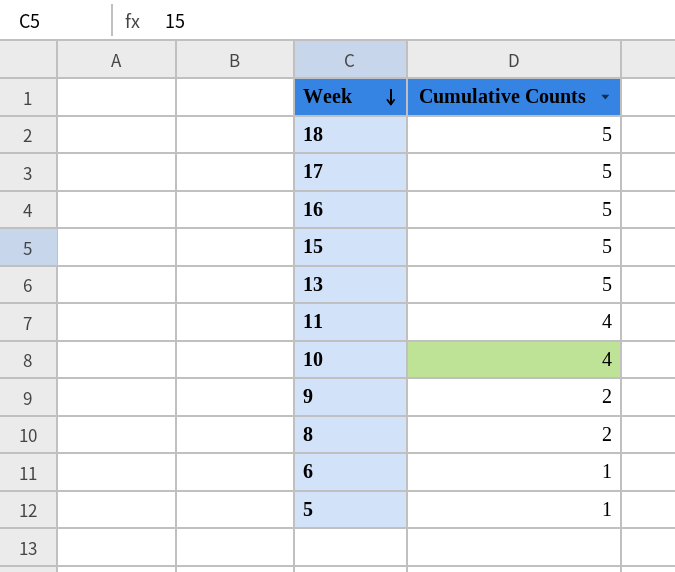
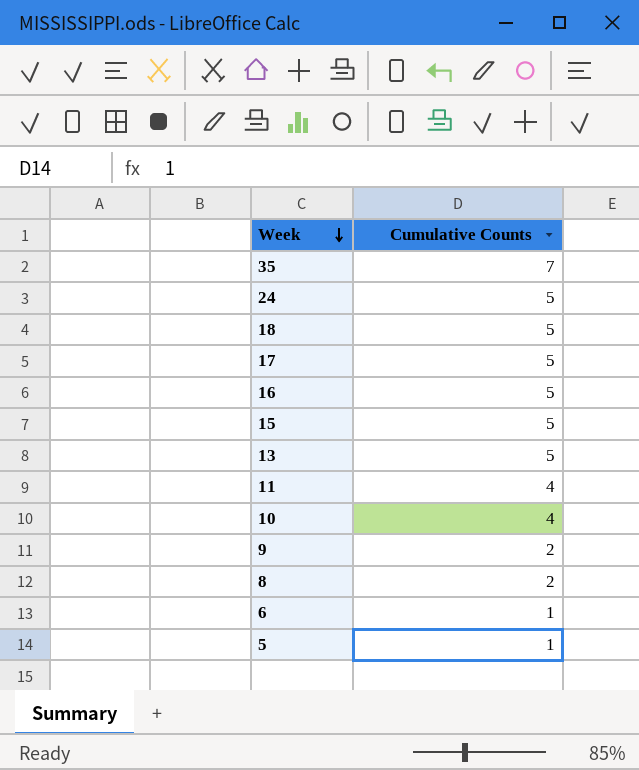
row 35: none -> 7
row 24: none -> 5

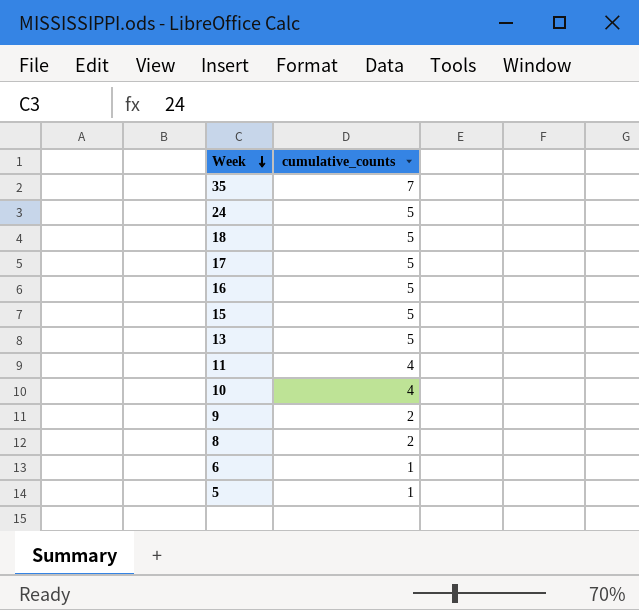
column name: Cumulative Counts -> cumulative_counts

